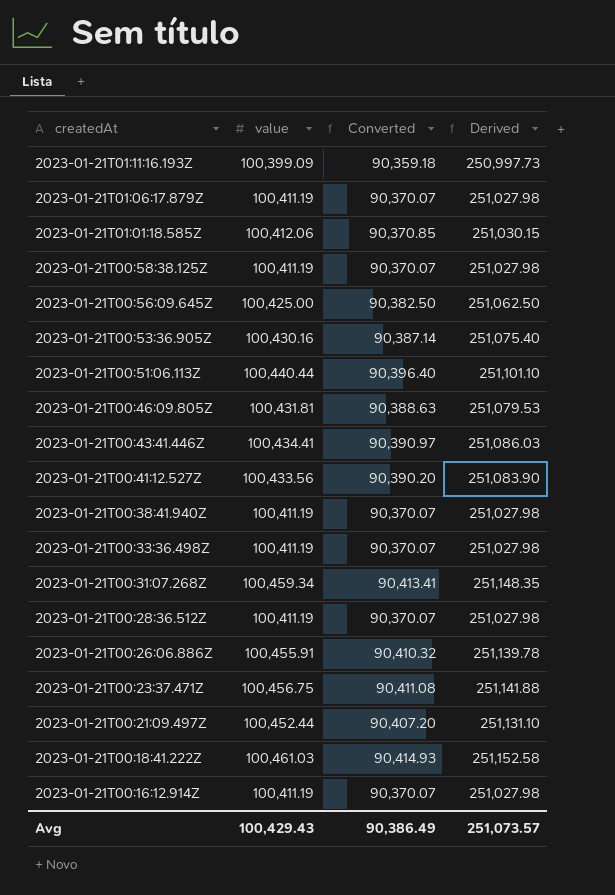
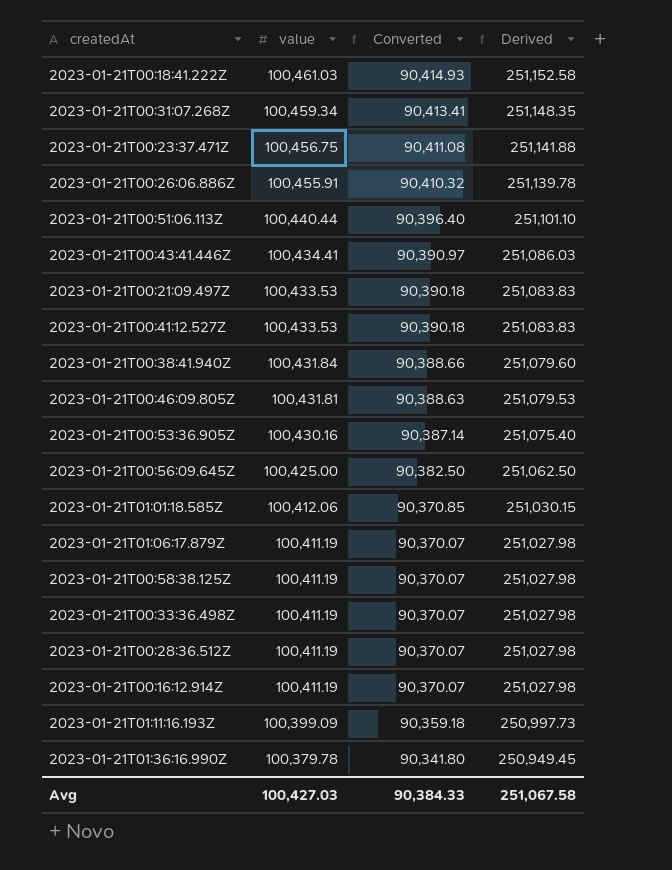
row order: createdAt descending -> value descending
2023-01-21T00:21:09.497Z | value: 100,452.44 -> 100,433.53
2023-01-21T00:21:09.497Z | Converted: 90,407.20 -> 90,390.18
2023-01-21T00:21:09.497Z | Derived: 251,131.10 -> 251,083.83
2023-01-21T00:41:12.527Z | value: 100,433.56 -> 100,433.53
2023-01-21T00:41:12.527Z | Converted: 90,390.20 -> 90,390.18
2023-01-21T00:41:12.527Z | Derived: 251,083.90 -> 251,083.83
2023-01-21T00:38:41.940Z | value: 100,411.19 -> 100,431.84
2023-01-21T00:38:41.940Z | Converted: 90,370.07 -> 90,388.66
2023-01-21T00:38:41.940Z | Derived: 251,027.98 -> 251,079.60
row 2023-01-21T01:36:16.990Z: none -> 100,379.78 | 90,341.80 | 250,949.45
Avg | value: 100,429.43 -> 100,427.03
Avg | Converted: 90,386.49 -> 90,384.33
Avg | Derived: 251,073.57 -> 251,067.58

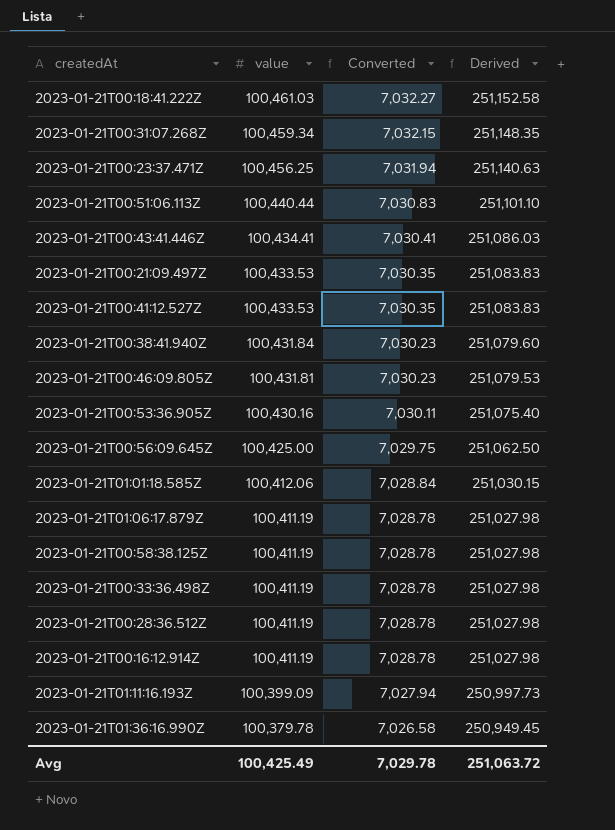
column Converted | formula: [value] * 0.9 -> [value] * 0.07
row 2023-01-21T00:26:06.886Z: 100,455.91 | 90,410.32 | 251,139.78 -> none
2023-01-21T00:23:37.471Z | value: 100,456.75 -> 100,456.25
2023-01-21T00:23:37.471Z | Derived: 251,141.88 -> 251,140.63
Avg | value: 100,427.03 -> 100,425.49
Avg | Converted: 90,384.33 -> 7,029.78
Avg | Derived: 251,067.58 -> 251,063.72

